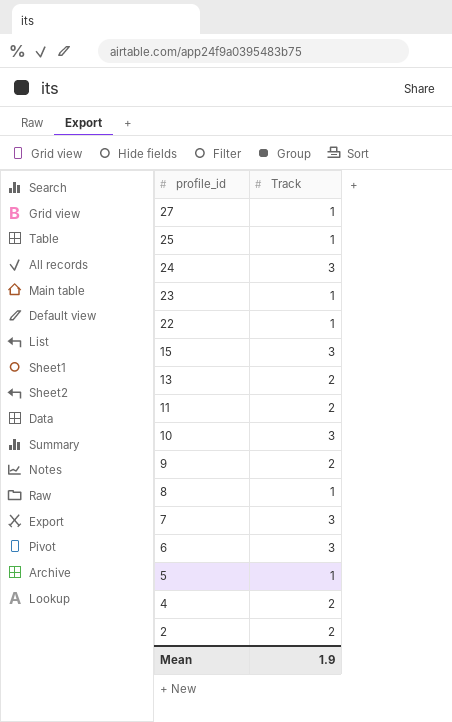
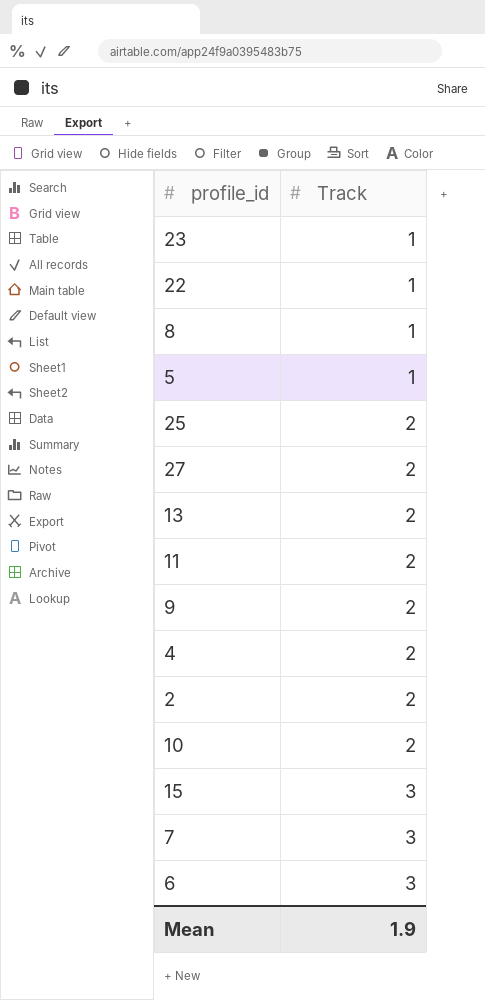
row order: profile_id descending -> Track ascending
row 24: 3 -> none
25 | Track: 1 -> 2
27 | Track: 1 -> 2
10 | Track: 3 -> 2

